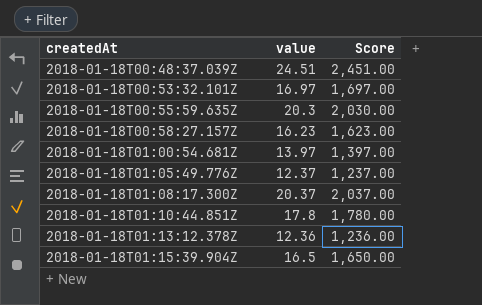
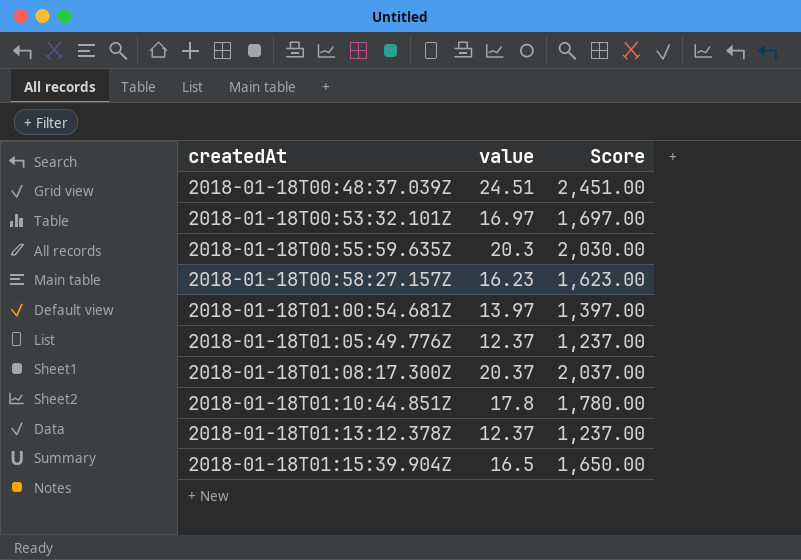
2018-01-18T01:13:12.378Z | value: 12.36 -> 12.37
2018-01-18T01:13:12.378Z | Score: 1,236.00 -> 1,237.00

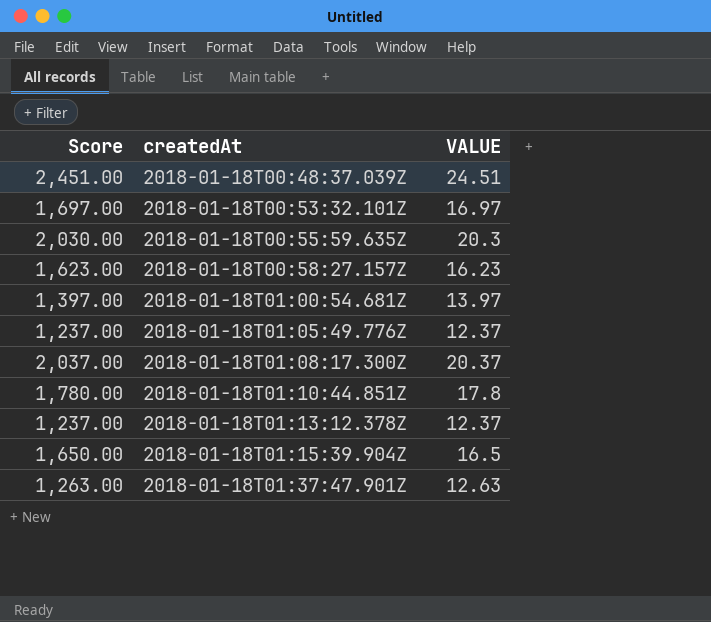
column Score | position: 3 -> 1
column name: value -> VALUE
row 2018-01-18T01:37:47.901Z: none -> 1,263.00 | 12.63

